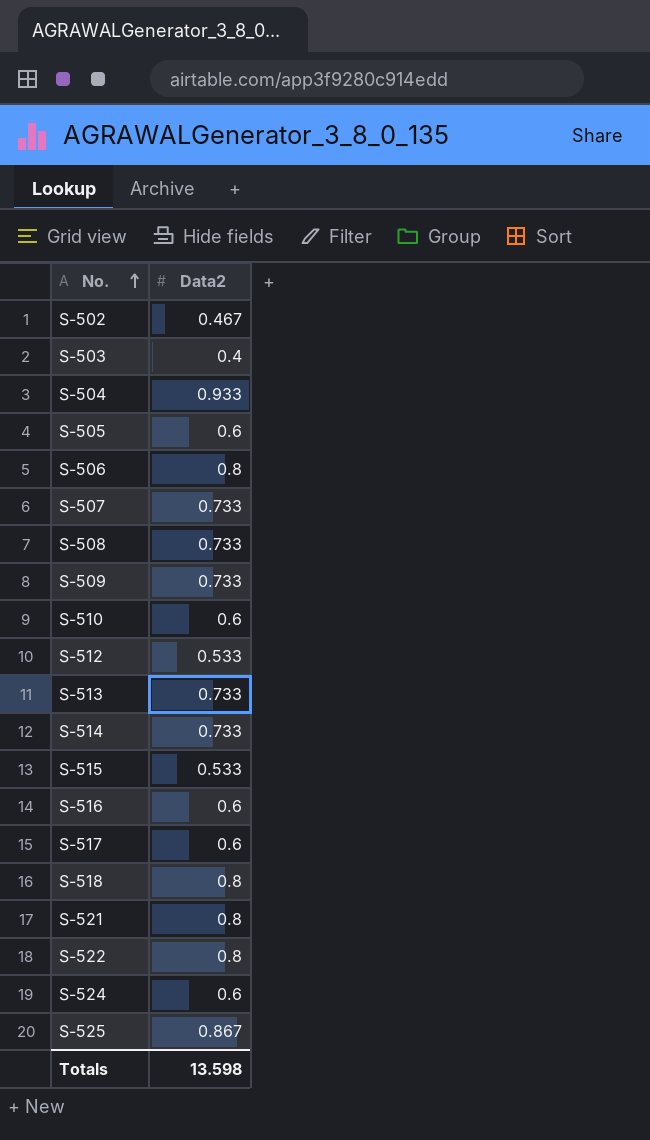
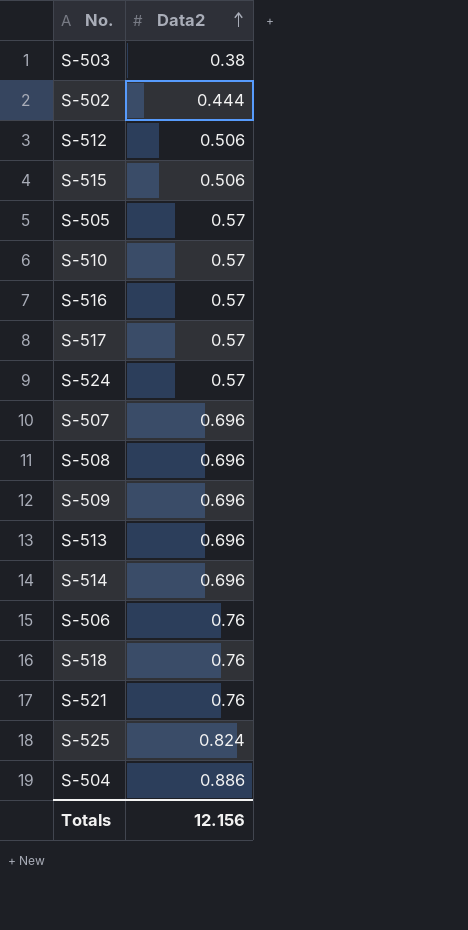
row order: No. ascending -> Data2 ascending
row S-522: 0.8 -> none
S-503 | Data2: 0.4 -> 0.38
S-502 | Data2: 0.467 -> 0.444
S-512 | Data2: 0.533 -> 0.506
S-515 | Data2: 0.533 -> 0.506
S-505 | Data2: 0.6 -> 0.57
S-510 | Data2: 0.6 -> 0.57
S-516 | Data2: 0.6 -> 0.57
S-517 | Data2: 0.6 -> 0.57
S-524 | Data2: 0.6 -> 0.57
S-507 | Data2: 0.733 -> 0.696
S-508 | Data2: 0.733 -> 0.696
S-509 | Data2: 0.733 -> 0.696
S-513 | Data2: 0.733 -> 0.696
S-514 | Data2: 0.733 -> 0.696
S-506 | Data2: 0.8 -> 0.76
S-518 | Data2: 0.8 -> 0.76
S-521 | Data2: 0.8 -> 0.76
S-525 | Data2: 0.867 -> 0.824
S-504 | Data2: 0.933 -> 0.886
Totals | Data2: 13.598 -> 12.156

